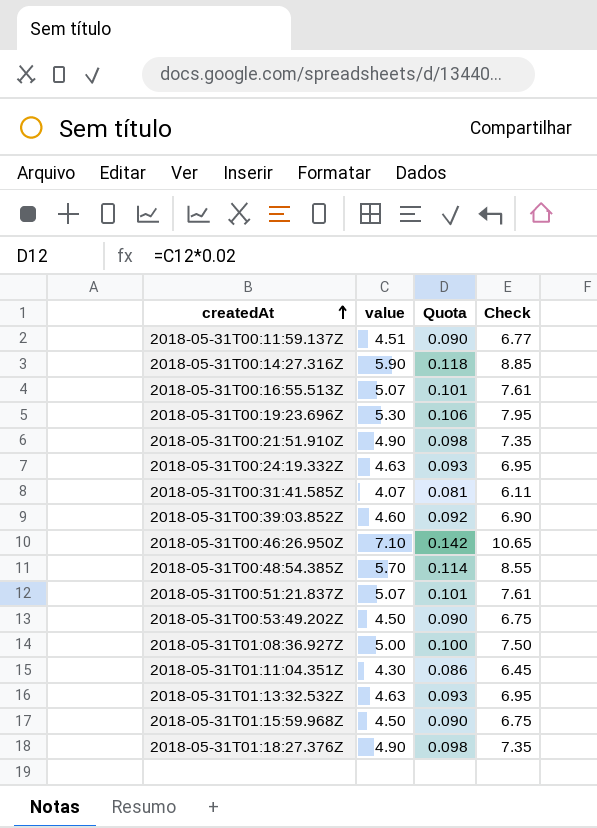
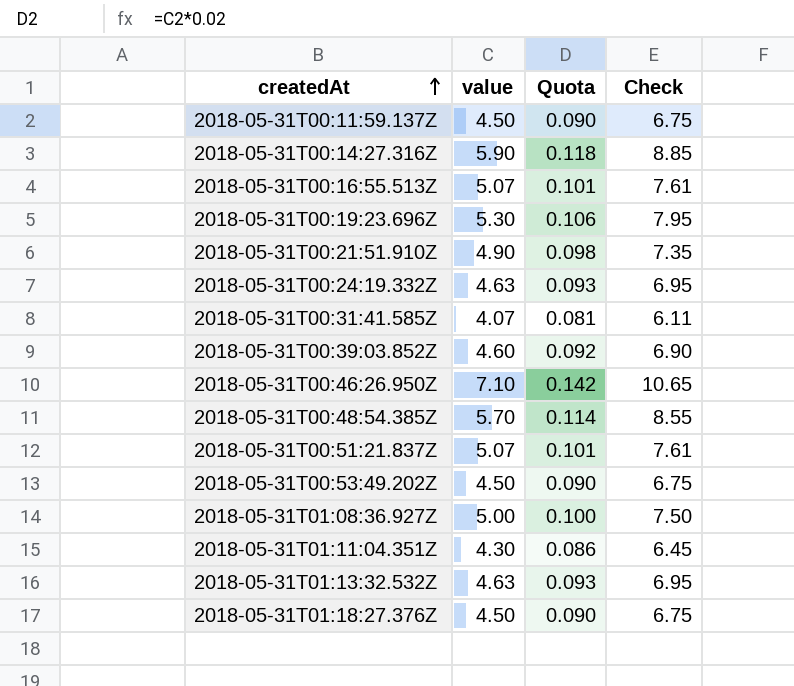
row 2018-05-31T01:15:59.968Z: 4.50 | 0.090 | 6.75 -> none
2018-05-31T00:11:59.137Z | value: 4.51 -> 4.50
2018-05-31T00:11:59.137Z | Check: 6.77 -> 6.75
2018-05-31T01:18:27.376Z | value: 4.90 -> 4.50
2018-05-31T01:18:27.376Z | Quota: 0.098 -> 0.090
2018-05-31T01:18:27.376Z | Check: 7.35 -> 6.75

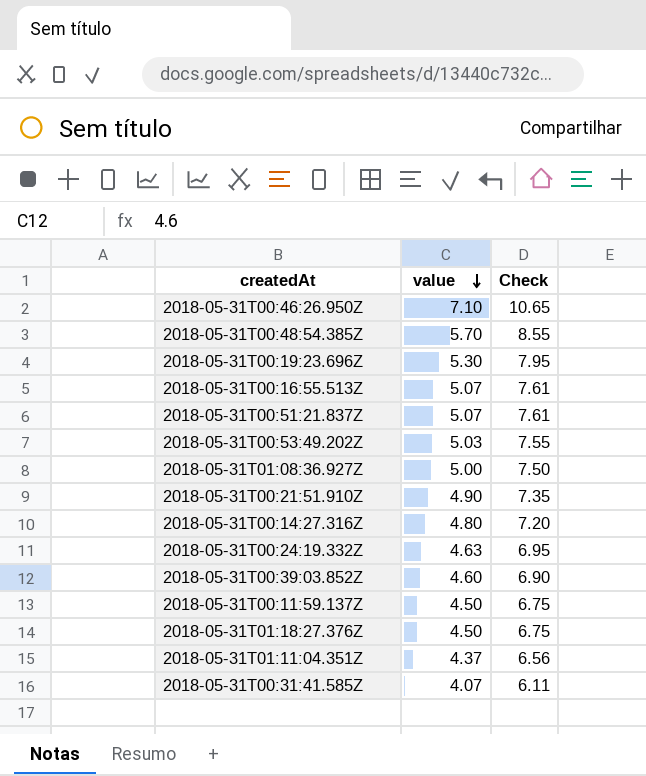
row order: createdAt ascending -> value descending
column Quota | formula: [value] * 0.02 -> none
row 2018-05-31T01:13:32.532Z: 4.63 | 0.093 | 6.95 -> none
2018-05-31T00:53:49.202Z | value: 4.50 -> 5.03
2018-05-31T00:53:49.202Z | Check: 6.75 -> 7.55
2018-05-31T00:14:27.316Z | value: 5.90 -> 4.80
2018-05-31T00:14:27.316Z | Check: 8.85 -> 7.20
2018-05-31T01:11:04.351Z | value: 4.30 -> 4.37
2018-05-31T01:11:04.351Z | Check: 6.45 -> 6.56

